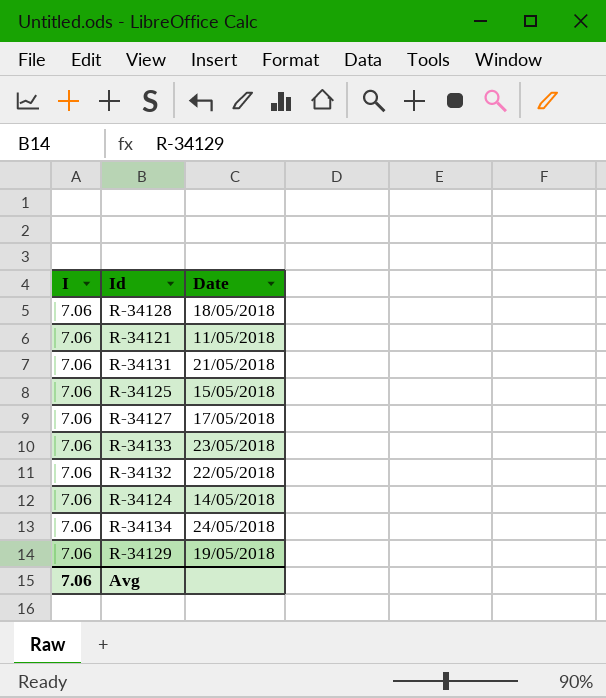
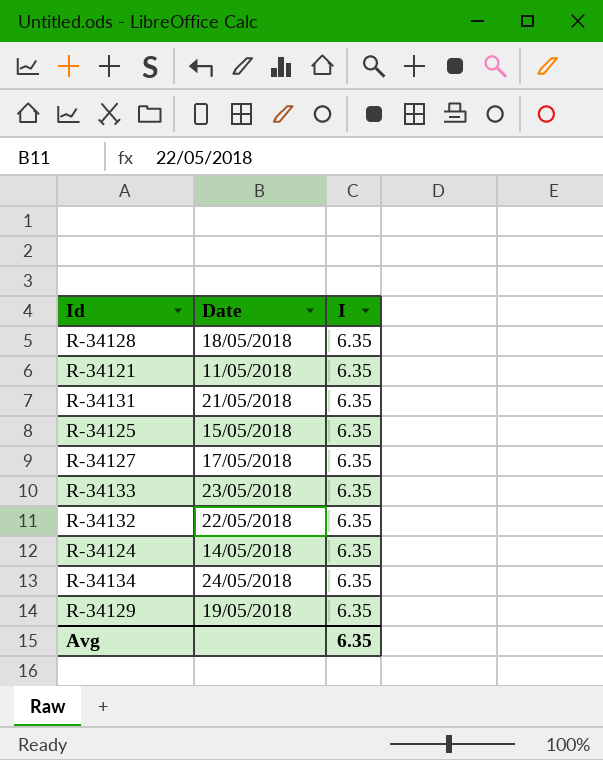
column I | position: 1 -> 3
R-34128 | I: 7.06 -> 6.35
R-34121 | I: 7.06 -> 6.35
R-34131 | I: 7.06 -> 6.35
R-34125 | I: 7.06 -> 6.35
R-34127 | I: 7.06 -> 6.35
R-34133 | I: 7.06 -> 6.35
R-34132 | I: 7.06 -> 6.35
R-34124 | I: 7.06 -> 6.35
R-34134 | I: 7.06 -> 6.35
R-34129 | I: 7.06 -> 6.35
Avg | I: 7.06 -> 6.35

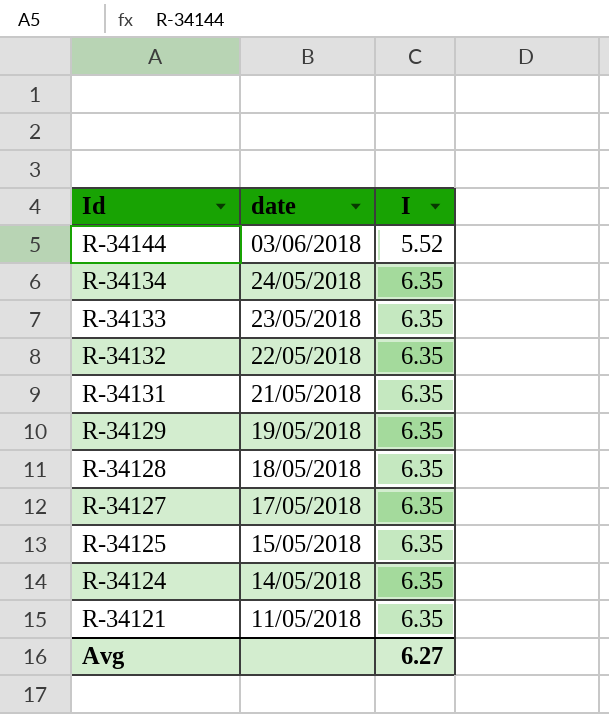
row order: none -> Id descending
column name: Date -> date
row R-34144: none -> 03/06/2018 | 5.52
Avg | I: 6.35 -> 6.27

